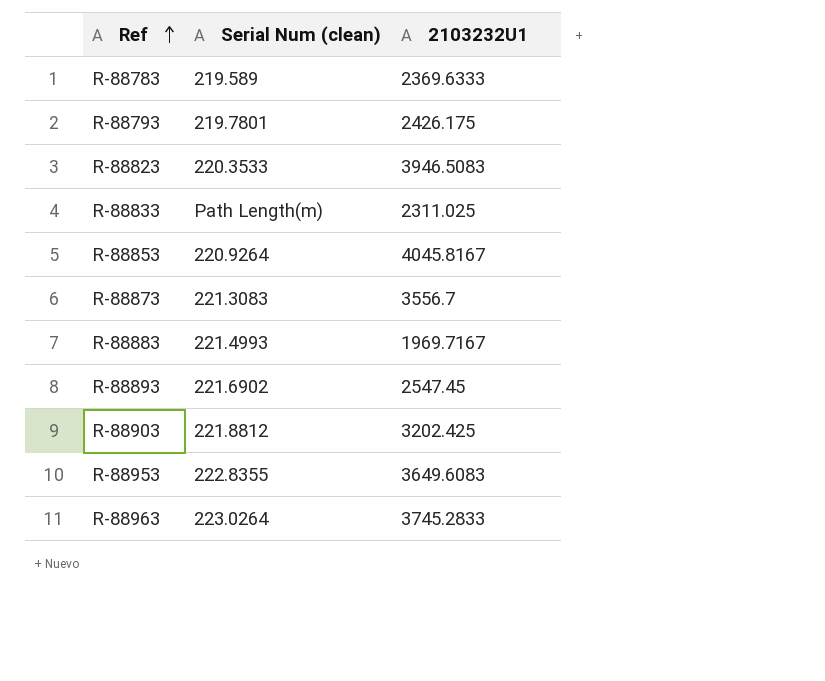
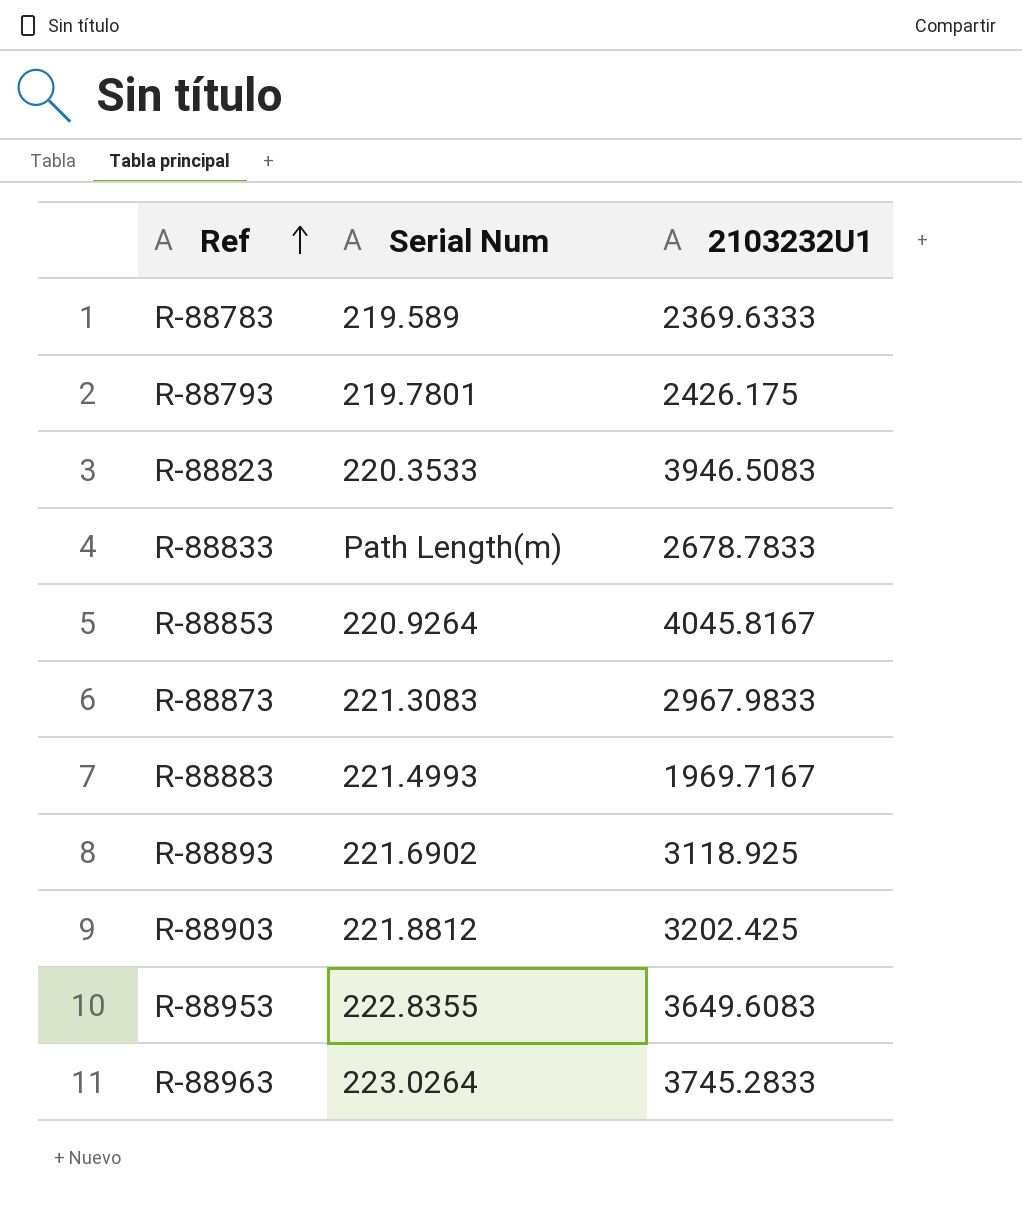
column name: Serial Num (clean) -> Serial Num
R-88833 | 2103232U1: 2311.025 -> 2678.7833
R-88873 | 2103232U1: 3556.7 -> 2967.9833
R-88893 | 2103232U1: 2547.45 -> 3118.925

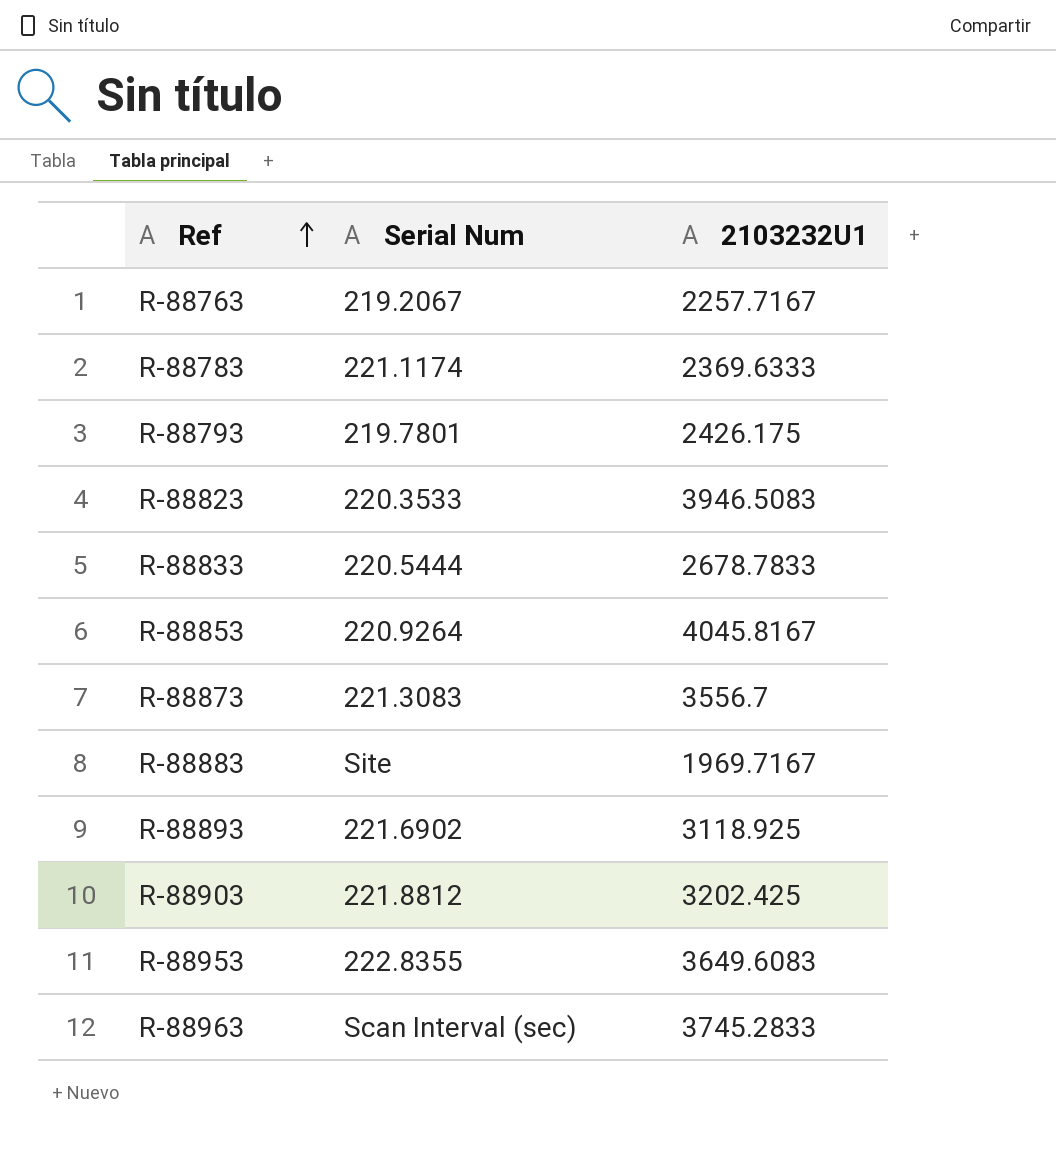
row R-88763: none -> 219.2067 | 2257.7167
R-88783 | Serial Num: 219.589 -> 221.1174
R-88833 | Serial Num: Path Length(m) -> 220.5444
R-88873 | 2103232U1: 2967.9833 -> 3556.7
R-88883 | Serial Num: 221.4993 -> Site
R-88963 | Serial Num: 223.0264 -> Scan Interval (sec)

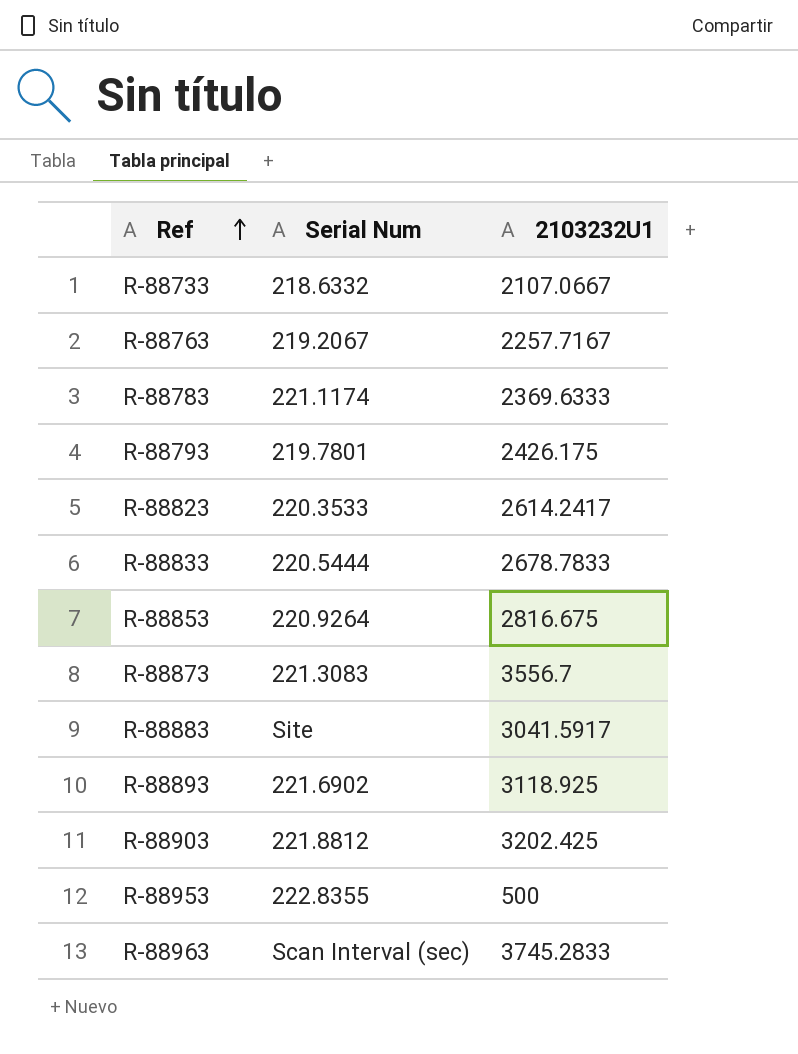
row R-88733: none -> 218.6332 | 2107.0667
R-88823 | 2103232U1: 3946.5083 -> 2614.2417
R-88853 | 2103232U1: 4045.8167 -> 2816.675
R-88883 | 2103232U1: 1969.7167 -> 3041.5917
R-88953 | 2103232U1: 3649.6083 -> 500

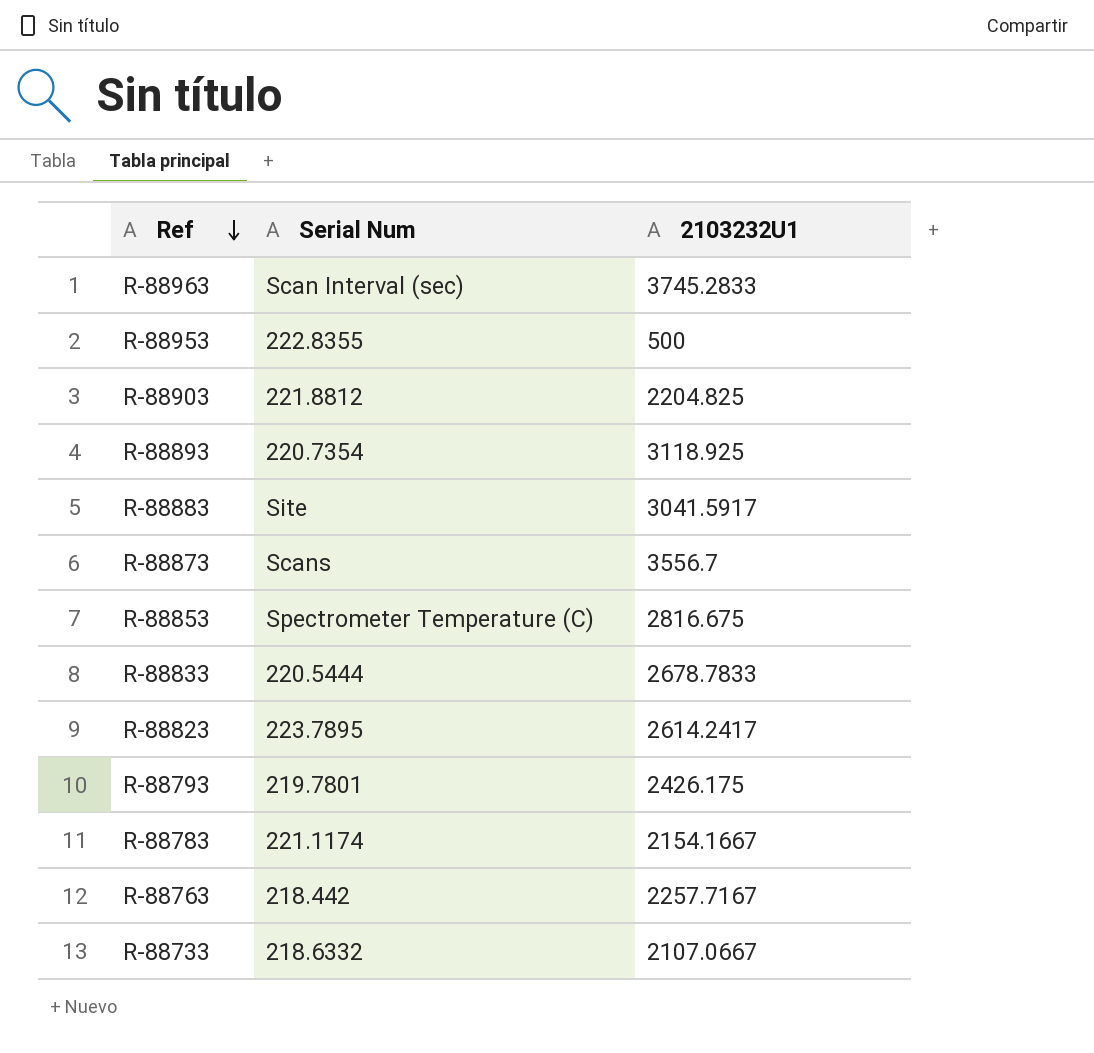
row order: Ref ascending -> Ref descending
R-88903 | 2103232U1: 3202.425 -> 2204.825
R-88893 | Serial Num: 221.6902 -> 220.7354
R-88873 | Serial Num: 221.3083 -> Scans
R-88853 | Serial Num: 220.9264 -> Spectrometer Temperature (C)
R-88823 | Serial Num: 220.3533 -> 223.7895
R-88783 | 2103232U1: 2369.6333 -> 2154.1667
R-88763 | Serial Num: 219.2067 -> 218.442

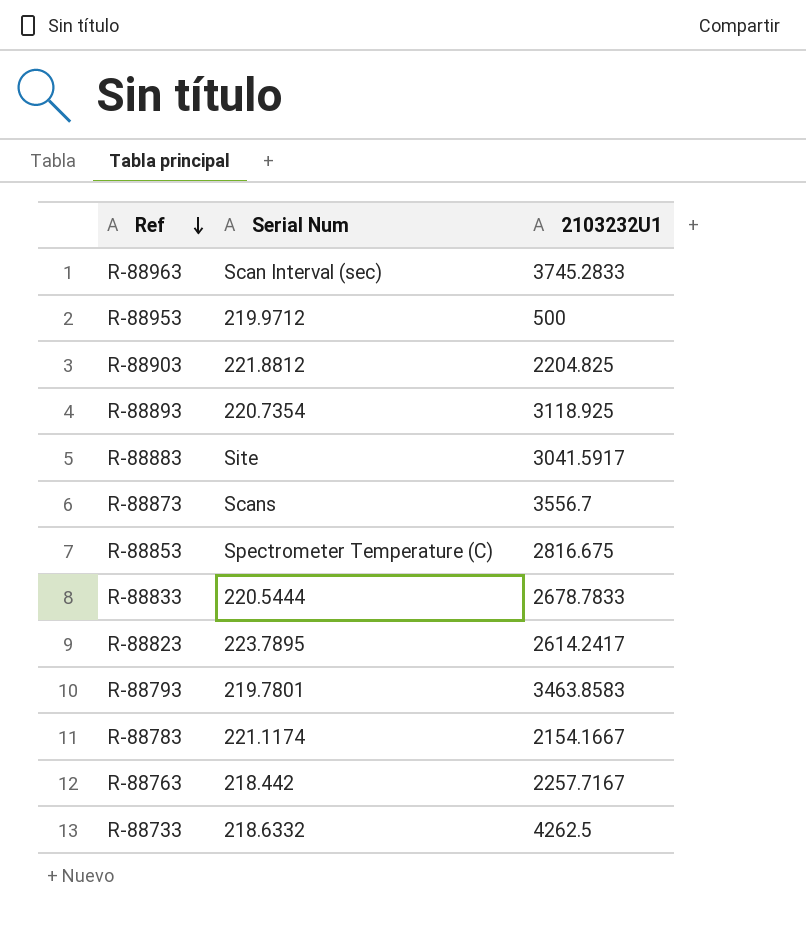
R-88953 | Serial Num: 222.8355 -> 219.9712
R-88793 | 2103232U1: 2426.175 -> 3463.8583
R-88733 | 2103232U1: 2107.0667 -> 4262.5

